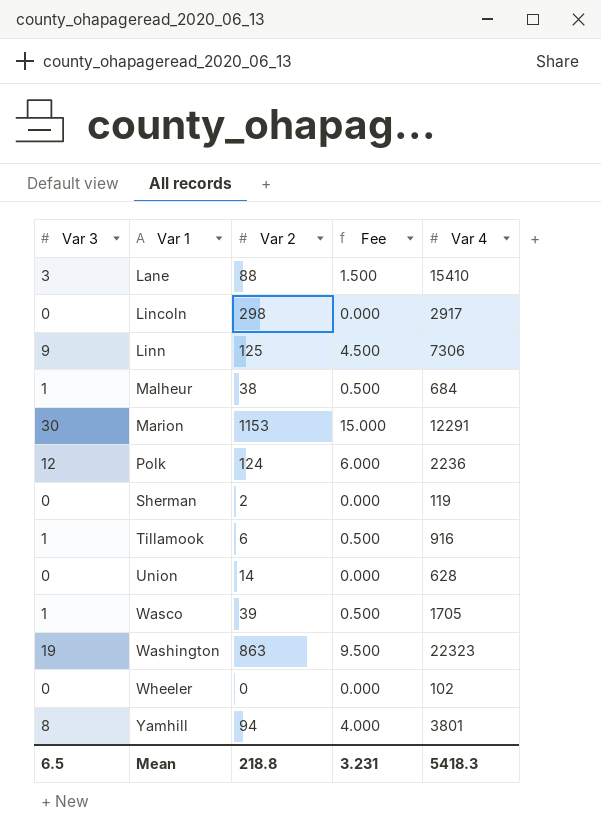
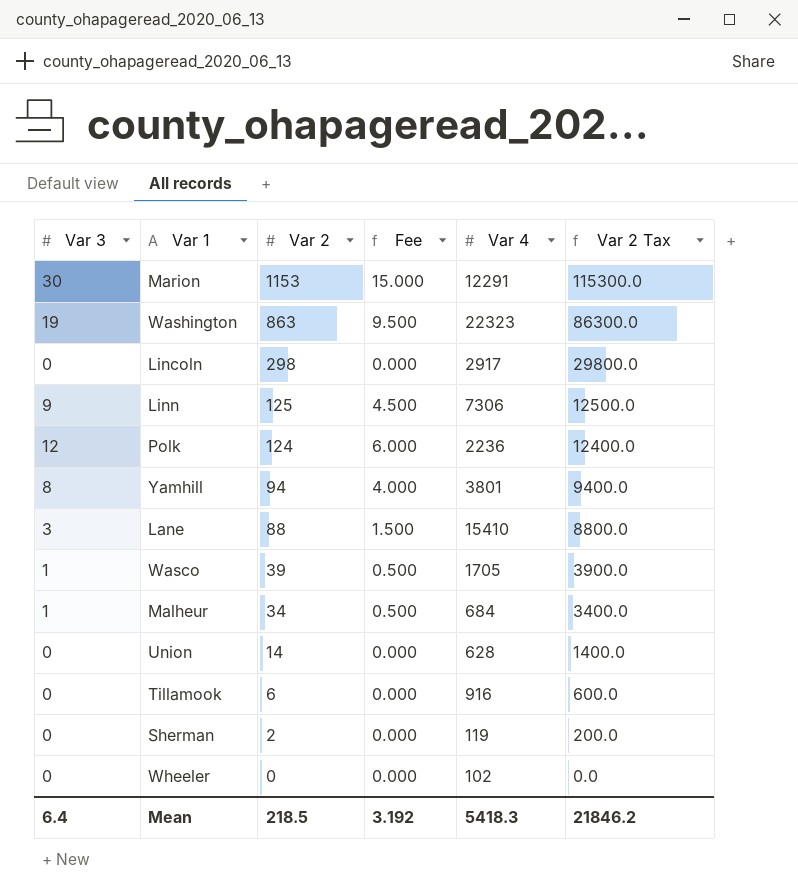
row order: Var 1 ascending -> Var 2 descending
column Var 2 Tax | formula: none -> [Var 2] * 100
Malheur | Var 2: 38 -> 34
Tillamook | Var 3: 1 -> 0
Tillamook | Fee: 0.500 -> 0.000
Mean | Var 3: 6.5 -> 6.4
Mean | Var 2: 218.8 -> 218.5
Mean | Fee: 3.231 -> 3.192

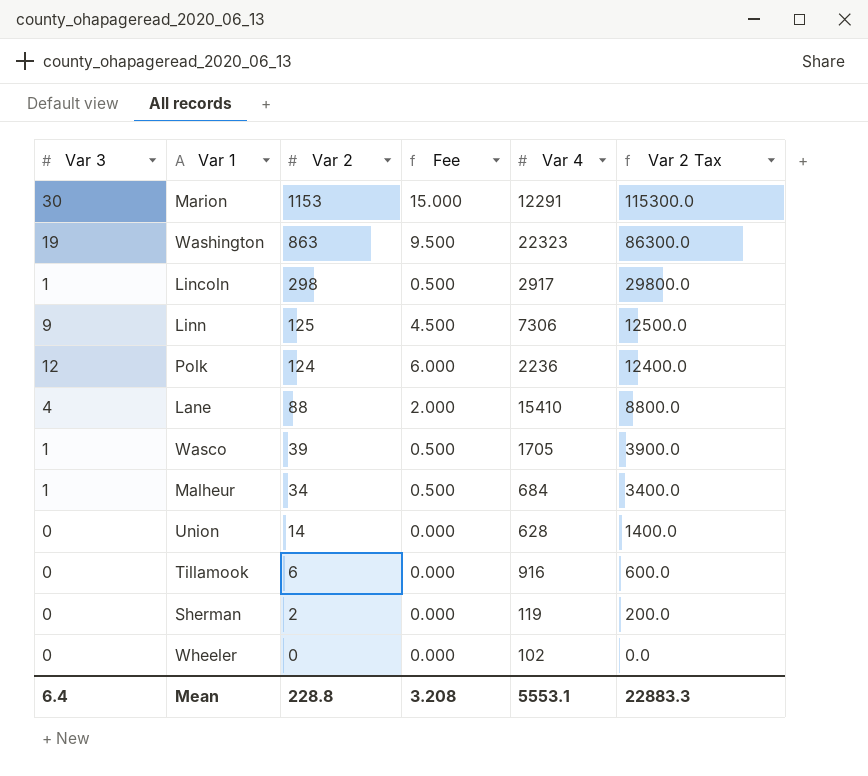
row Yamhill: 8 | 94 | 4.000 | 3801 | 9400.0 -> none
Lincoln | Var 3: 0 -> 1
Lincoln | Fee: 0.000 -> 0.500
Lane | Var 3: 3 -> 4
Lane | Fee: 1.500 -> 2.000
Mean | Var 2: 218.5 -> 228.8
Mean | Fee: 3.192 -> 3.208
Mean | Var 4: 5418.3 -> 5553.1
Mean | Var 2 Tax: 21846.2 -> 22883.3

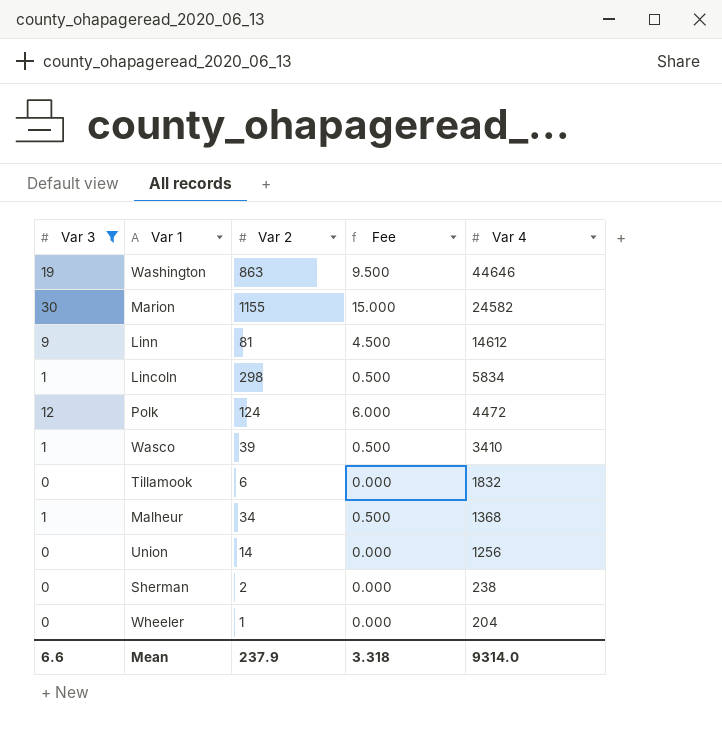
filter: none -> Var 3 != 4
row order: Var 2 descending -> Var 4 descending
column Var 2 Tax | formula: [Var 2] * 100 -> none
Washington | Var 4: 22323 -> 44646
Marion | Var 2: 1153 -> 1155
Marion | Var 4: 12291 -> 24582
Linn | Var 2: 125 -> 81
Linn | Var 4: 7306 -> 14612
Lincoln | Var 4: 2917 -> 5834
Polk | Var 4: 2236 -> 4472
Wasco | Var 4: 1705 -> 3410
Tillamook | Var 4: 916 -> 1832
Malheur | Var 4: 684 -> 1368
Union | Var 4: 628 -> 1256
Sherman | Var 4: 119 -> 238
Wheeler | Var 2: 0 -> 1
Wheeler | Var 4: 102 -> 204
Mean | Var 3: 6.4 -> 6.6
Mean | Var 2: 228.8 -> 237.9
Mean | Fee: 3.208 -> 3.318
Mean | Var 4: 5553.1 -> 9314.0

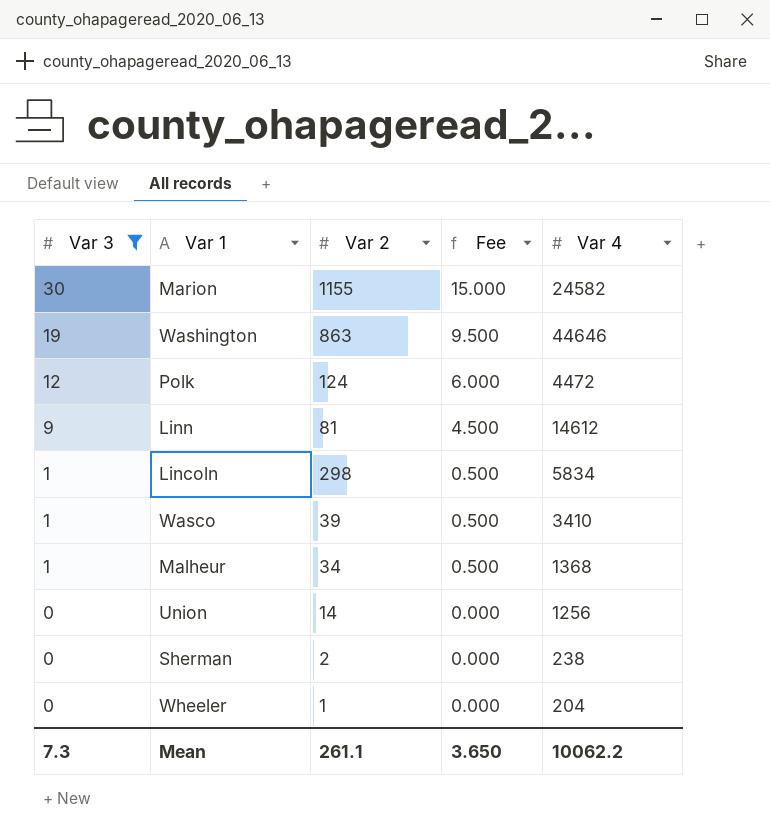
row order: Var 4 descending -> Var 3 descending
row Tillamook: 0 | 6 | 0.000 | 1832 -> none
Mean | Var 3: 6.6 -> 7.3
Mean | Var 2: 237.9 -> 261.1
Mean | Fee: 3.318 -> 3.650
Mean | Var 4: 9314.0 -> 10062.2

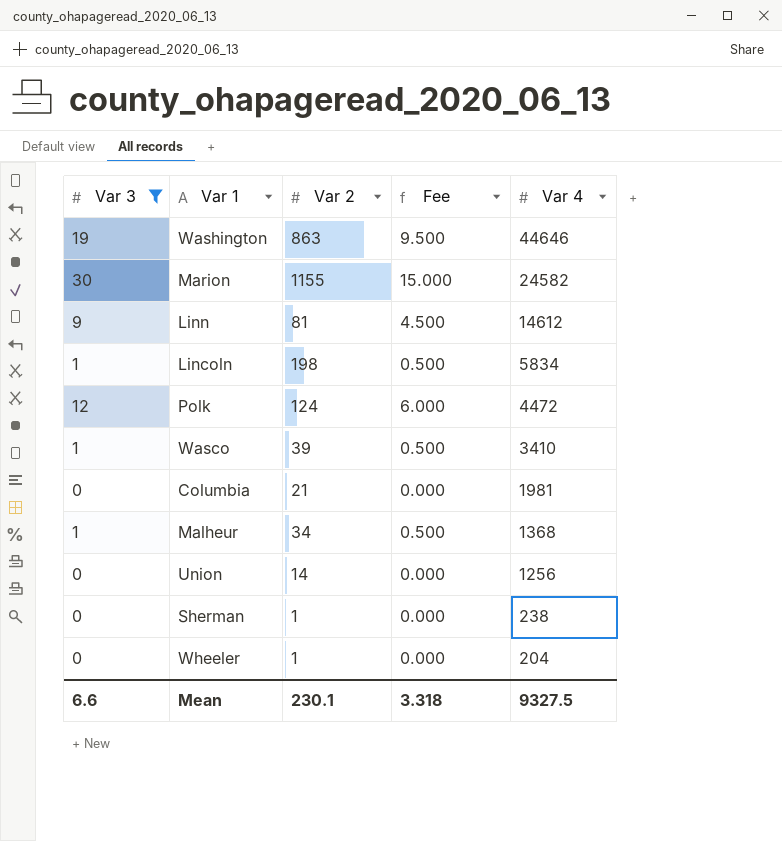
row order: Var 3 descending -> Var 4 descending
Lincoln | Var 2: 298 -> 198
row Columbia: none -> 0 | 21 | 0.000 | 1981
Sherman | Var 2: 2 -> 1
Mean | Var 3: 7.3 -> 6.6
Mean | Var 2: 261.1 -> 230.1
Mean | Fee: 3.650 -> 3.318
Mean | Var 4: 10062.2 -> 9327.5

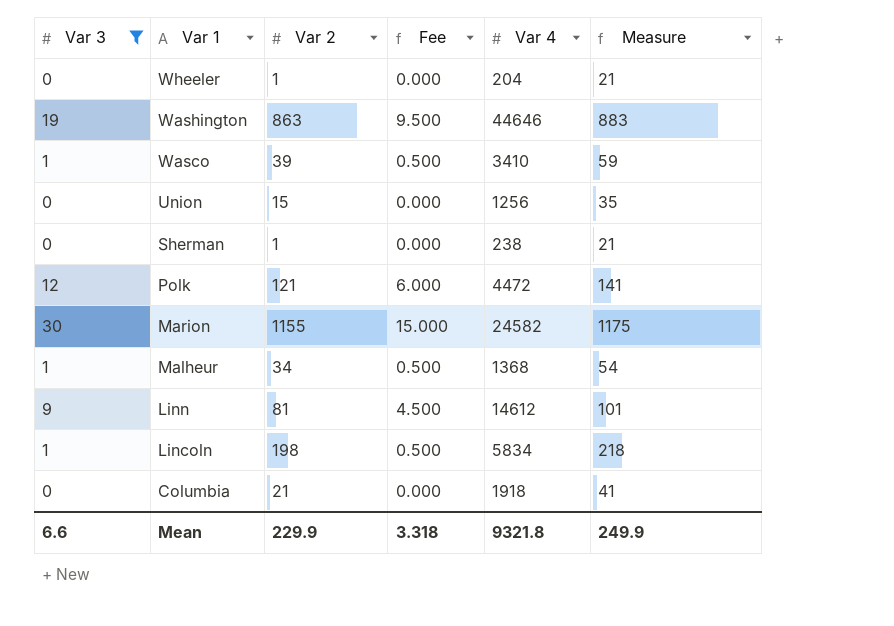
row order: Var 4 descending -> Var 1 descending
column Measure | formula: none -> [Var 2] + 20
Union | Var 2: 14 -> 15
Polk | Var 2: 124 -> 121
Columbia | Var 4: 1981 -> 1918
Mean | Var 2: 230.1 -> 229.9
Mean | Var 4: 9327.5 -> 9321.8

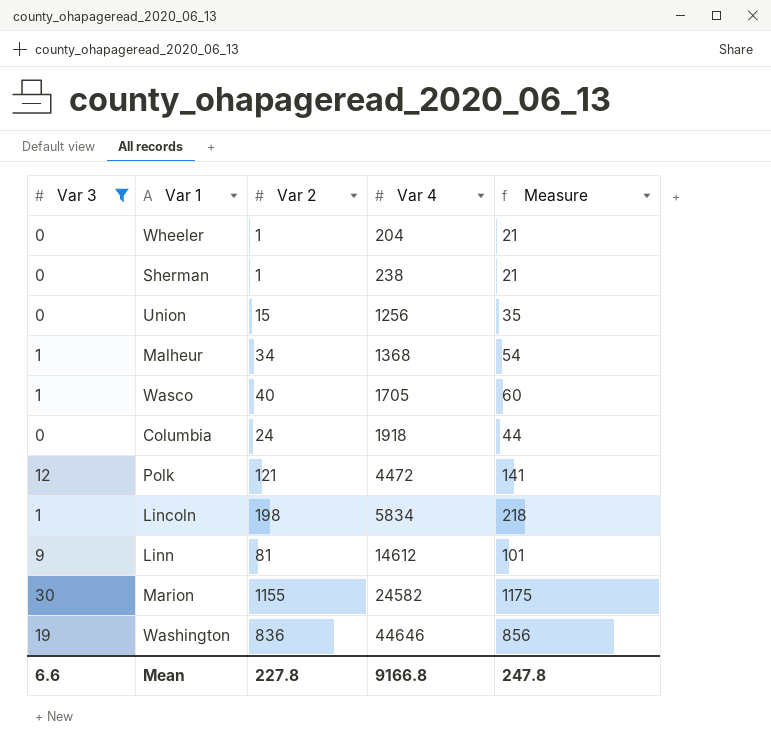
row order: Var 1 descending -> Var 4 ascending
column Fee | formula: [Var 3] * 0.5 -> none
Wasco | Var 2: 39 -> 40
Wasco | Var 4: 3410 -> 1705
Wasco | Measure: 59 -> 60
Columbia | Var 2: 21 -> 24
Columbia | Measure: 41 -> 44
Washington | Var 2: 863 -> 836
Washington | Measure: 883 -> 856
Mean | Var 2: 229.9 -> 227.8
Mean | Var 4: 9321.8 -> 9166.8
Mean | Measure: 249.9 -> 247.8

